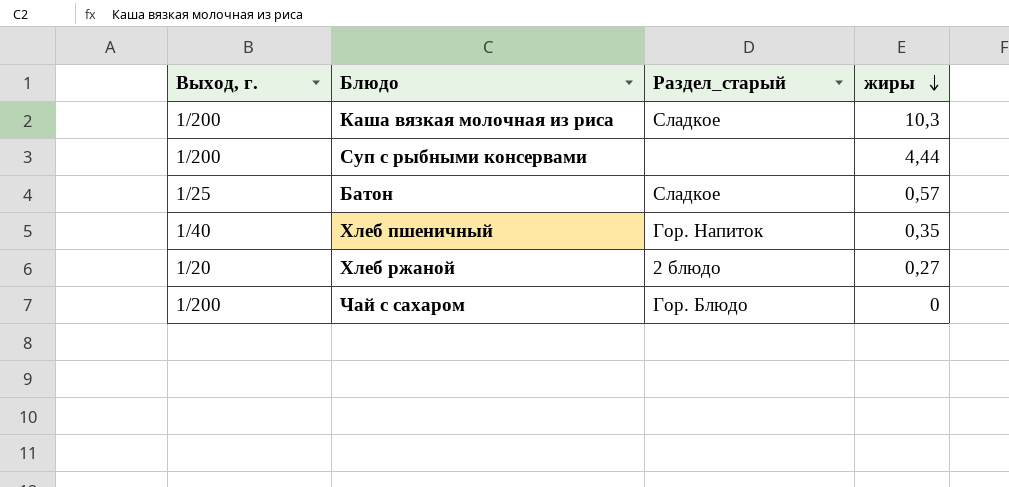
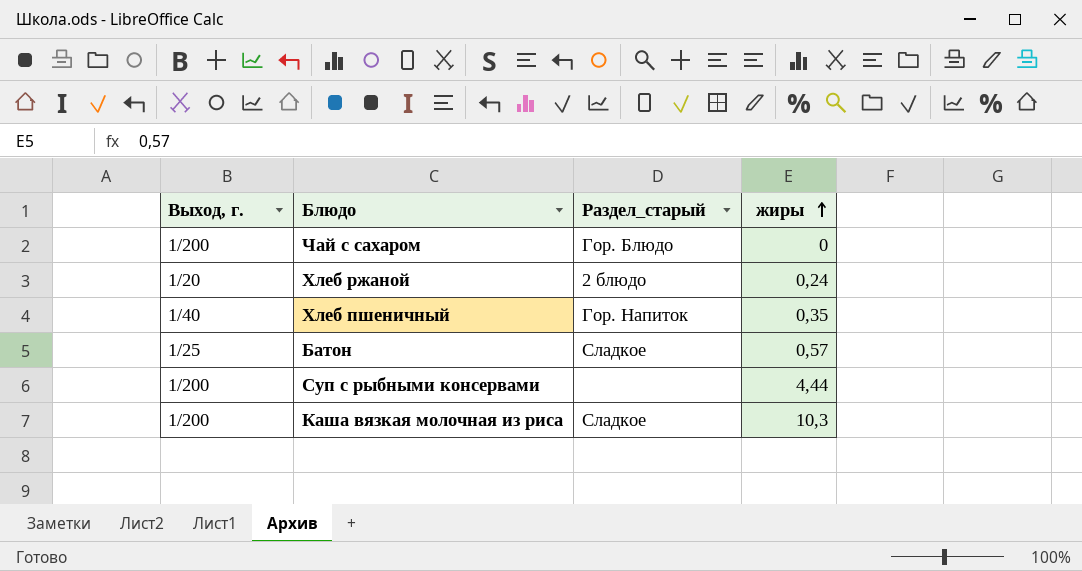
row order: жиры descending -> жиры ascending
Хлеб ржаной | жиры: 0,27 -> 0,24

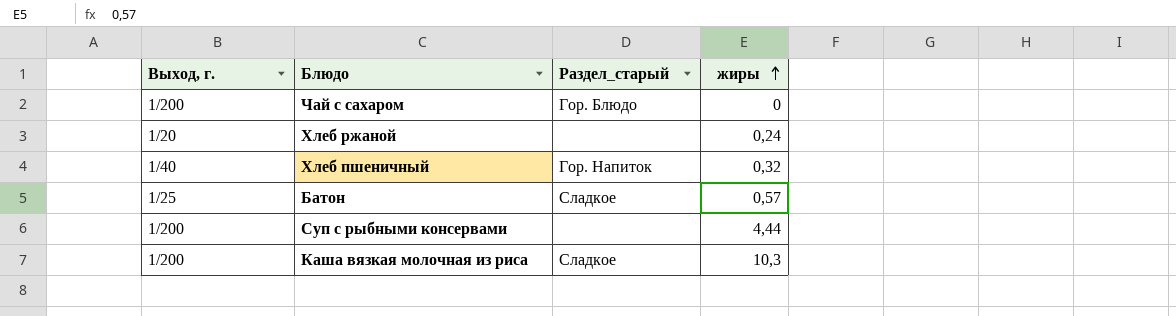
Хлеб ржаной | Раздел_старый: 2 блюдо -> none
Хлеб пшеничный | жиры: 0,35 -> 0,32

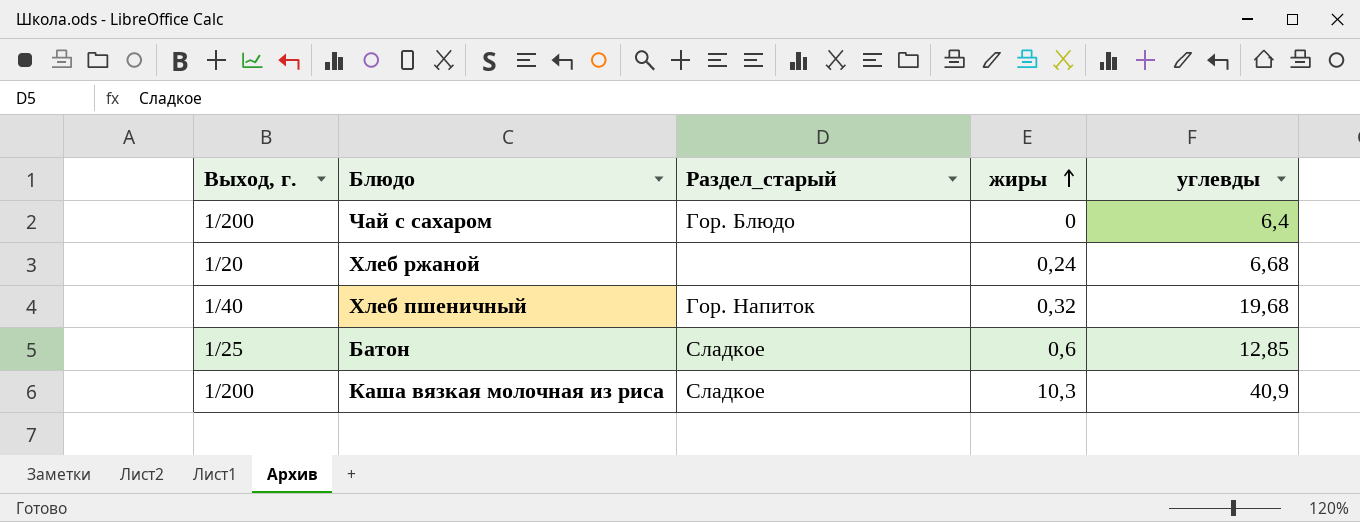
column углевды | position: none -> 5
row Суп с рыбными консервами: 1/200 | none | 4,44 -> none
Батон | жиры: 0,57 -> 0,6

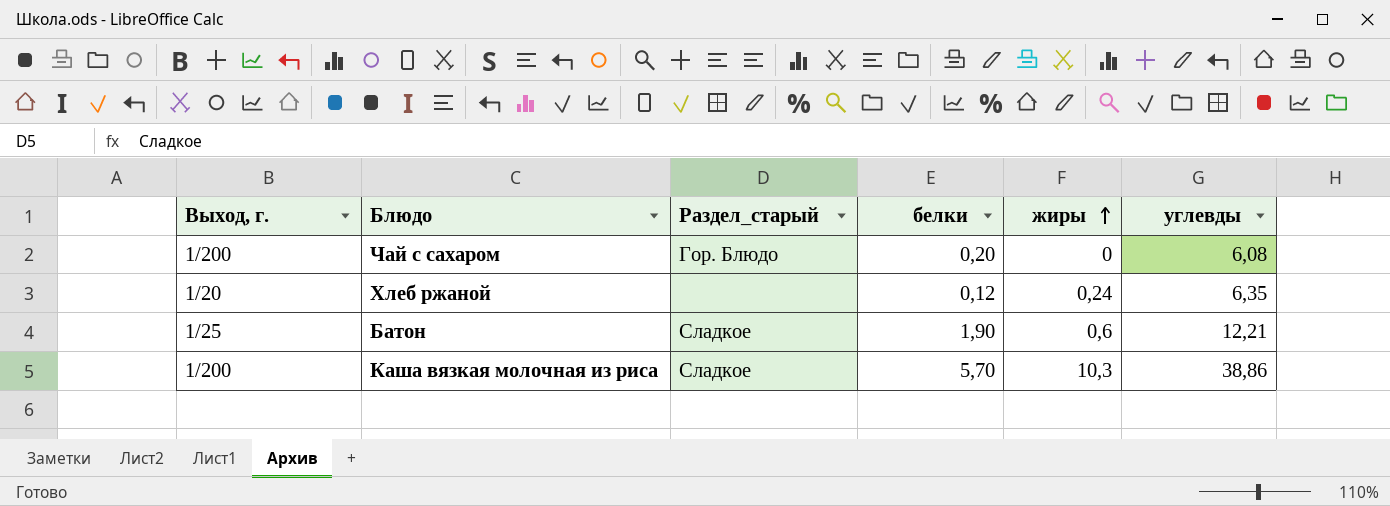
column белки | position: none -> 4
row Хлеб пшеничный: 1/40 | Гор. Напиток | 0,32 | 19,68 -> none
Чай с сахаром | углевды: 6,4 -> 6,08
Хлеб ржаной | углевды: 6,68 -> 6,35
Батон | углевды: 12,85 -> 12,21
Каша вязкая молочная из риса | углевды: 40,9 -> 38,86

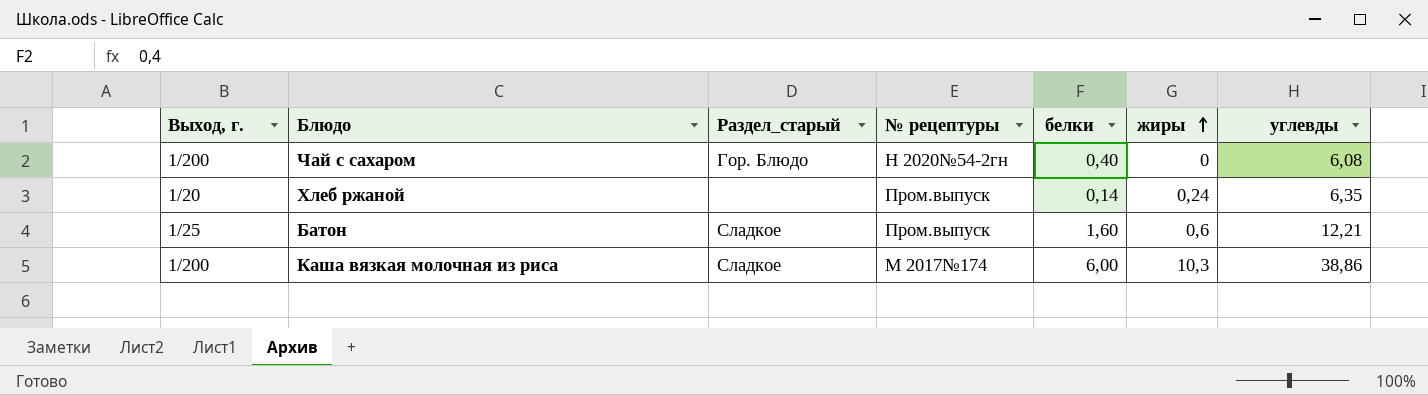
column № рецептуры | position: none -> 4
Чай с сахаром | белки: 0,20 -> 0,40
Хлеб ржаной | белки: 0,12 -> 0,14
Батон | белки: 1,90 -> 1,60
Каша вязкая молочная из риса | белки: 5,70 -> 6,00

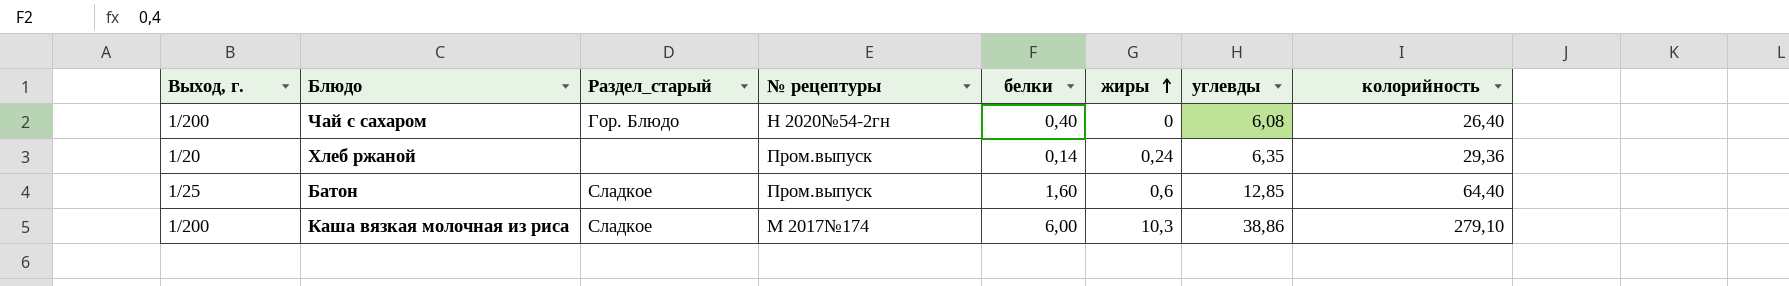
column колорийность | position: none -> 8
Батон | углевды: 12,21 -> 12,85

